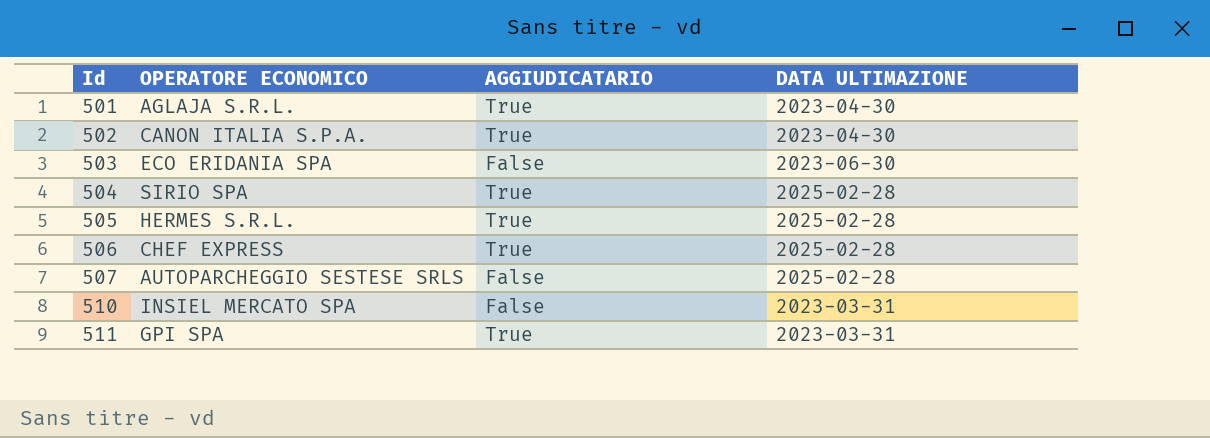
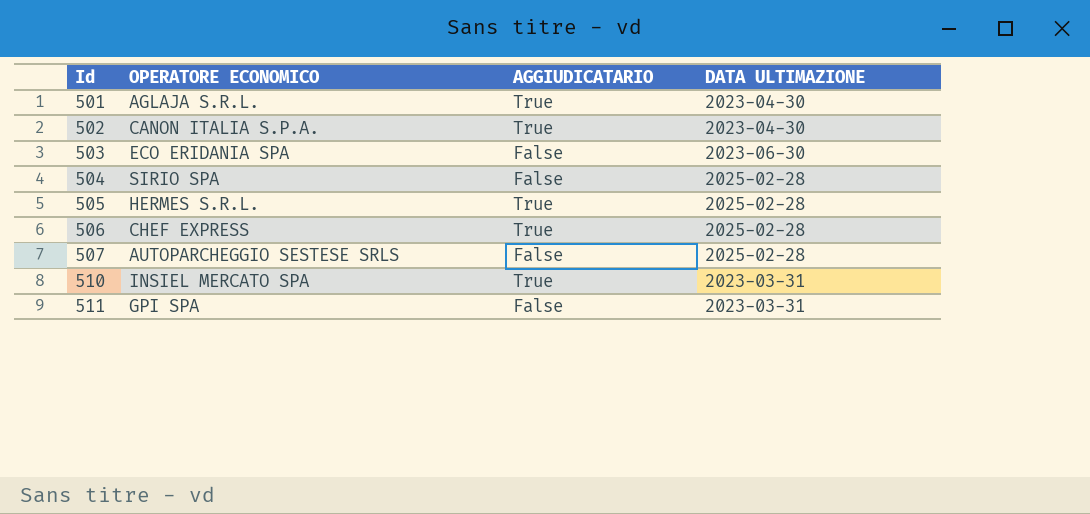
504 | AGGIUDICATARIO: True -> False
510 | AGGIUDICATARIO: False -> True
511 | AGGIUDICATARIO: True -> False

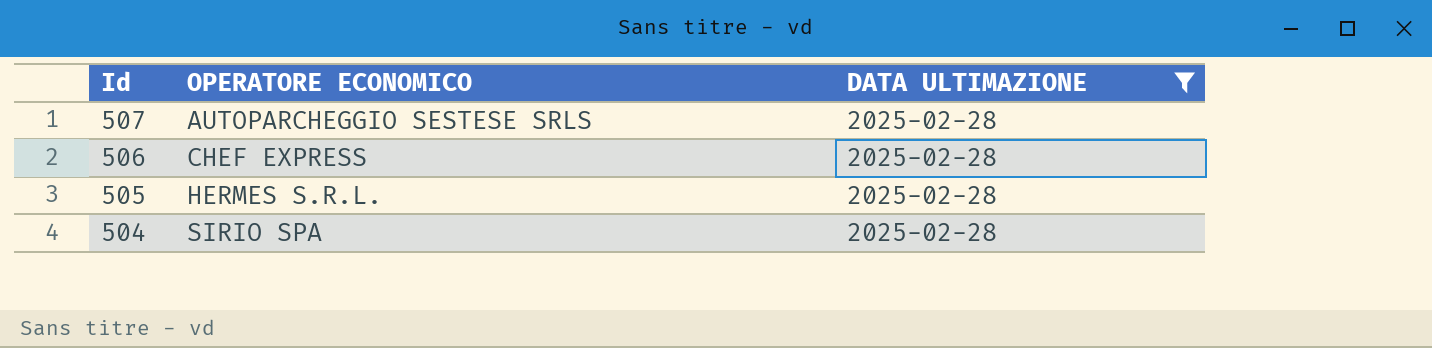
filter: none -> DATA ULTIMAZIONE = 2025-02-28
row order: Id ascending -> Id descending
column AGGIUDICATARIO | position: 3 -> none

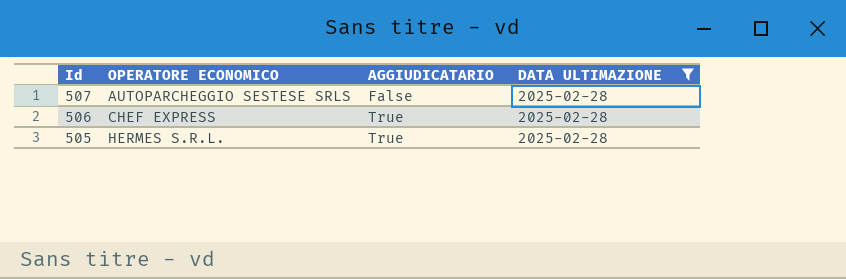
column AGGIUDICATARIO | position: none -> 3
row 504: SIRIO SPA | 2025-02-28 -> none

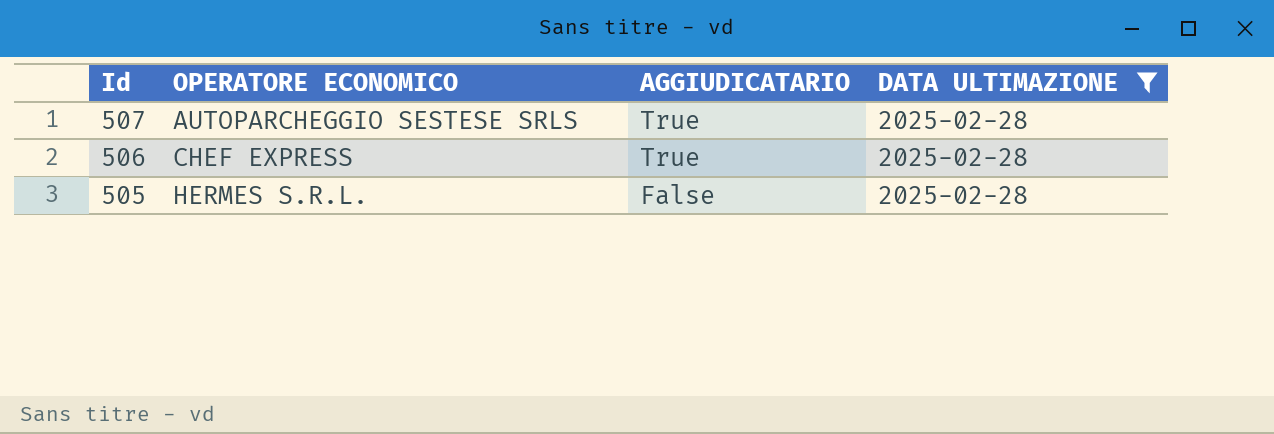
507 | AGGIUDICATARIO: False -> True
505 | AGGIUDICATARIO: True -> False

